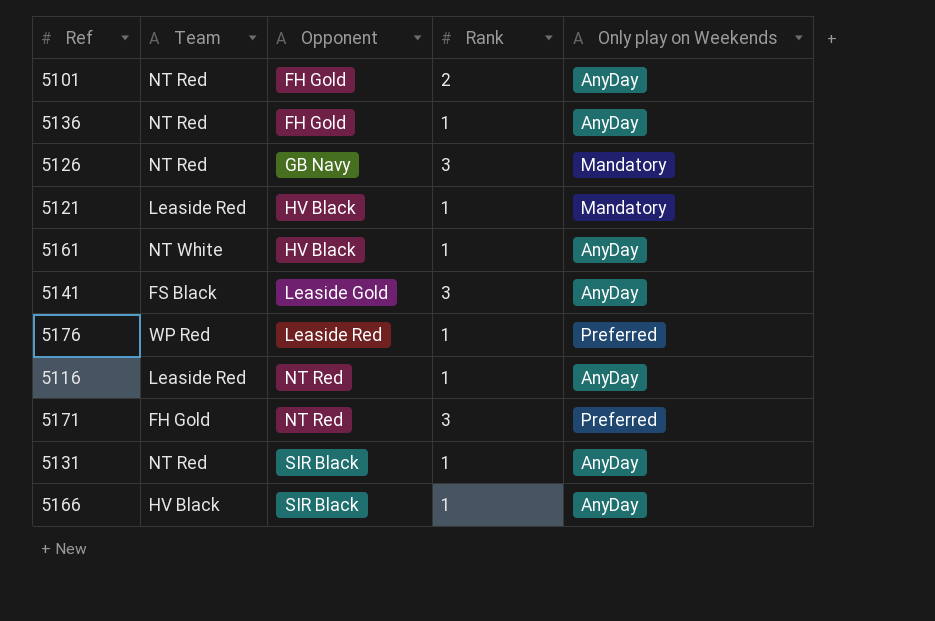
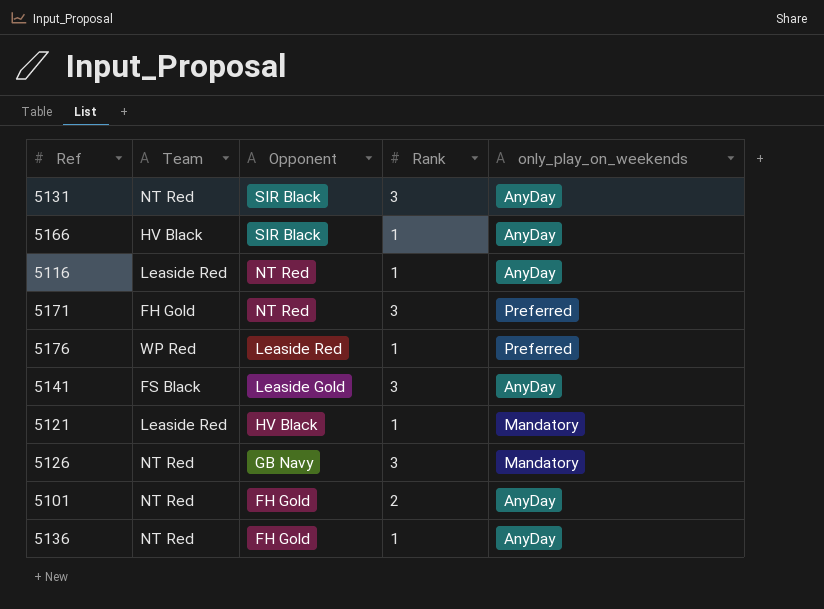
row order: Opponent ascending -> Opponent descending
column name: Only play on Weekends -> only_play_on_weekends
row 5161: NT White | HV Black | 1 | AnyDay -> none
5131 | Rank: 1 -> 3

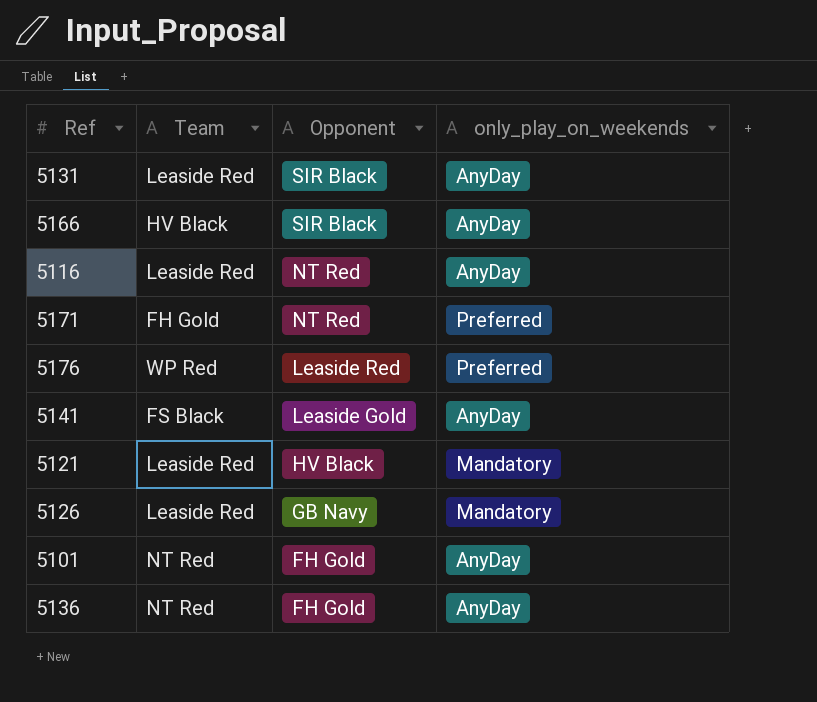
column Rank | position: 4 -> none
5131 | Team: NT Red -> Leaside Red
5126 | Team: NT Red -> Leaside Red

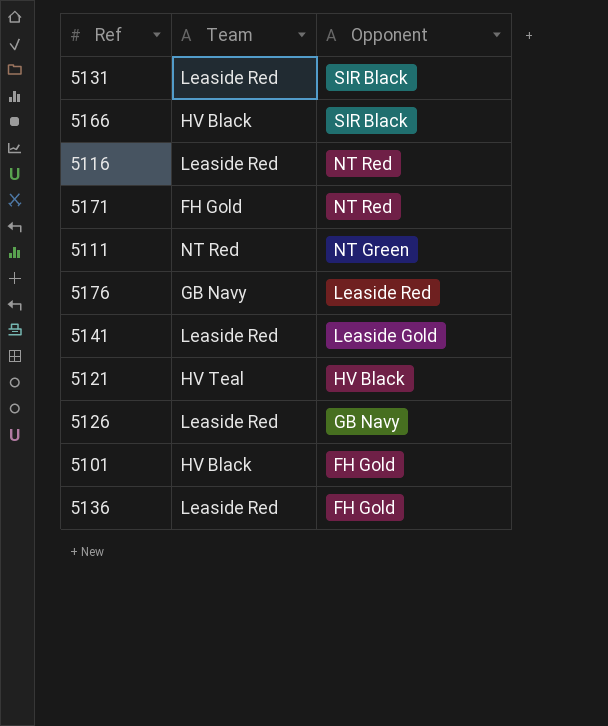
column only_play_on_weekends | position: 4 -> none
row 5111: none -> NT Red | NT Green
5176 | Team: WP Red -> GB Navy
5141 | Team: FS Black -> Leaside Red
5121 | Team: Leaside Red -> HV Teal
5101 | Team: NT Red -> HV Black
5136 | Team: NT Red -> Leaside Red

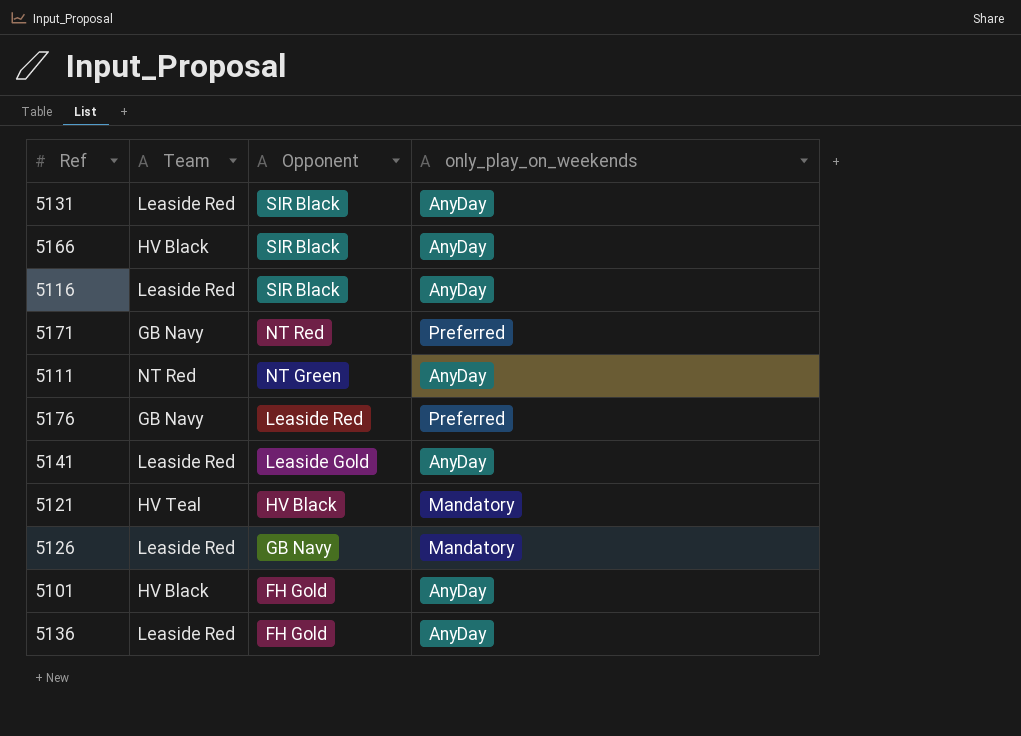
column only_play_on_weekends | position: none -> 4
5116 | Opponent: NT Red -> SIR Black
5171 | Team: FH Gold -> GB Navy

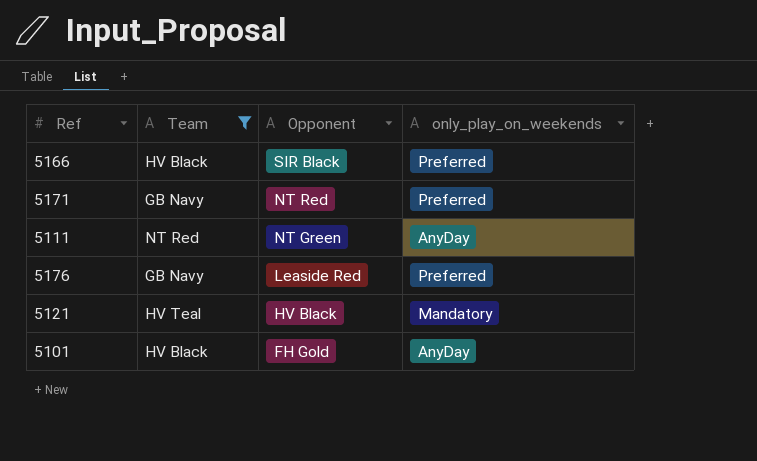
filter: none -> Team != Leaside Red
5166 | only_play_on_weekends: AnyDay -> Preferred

